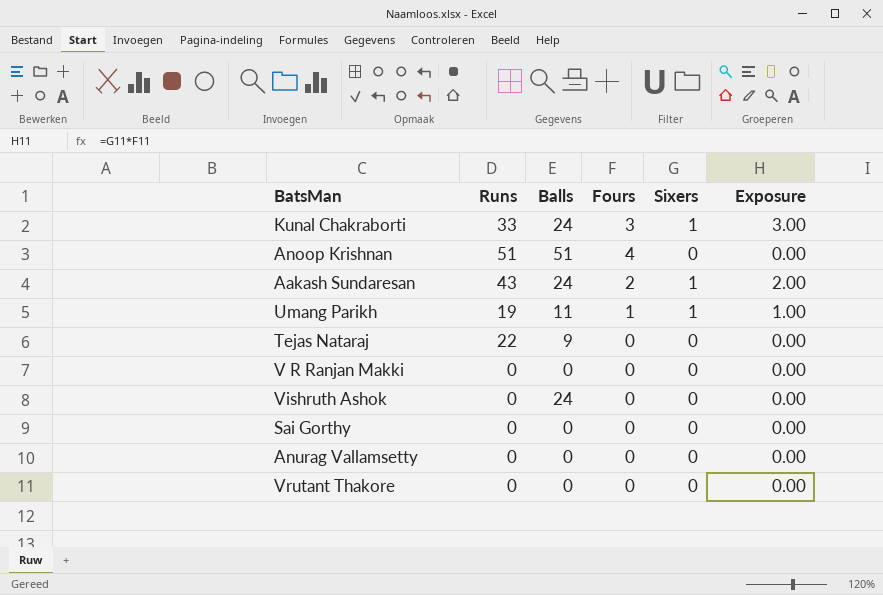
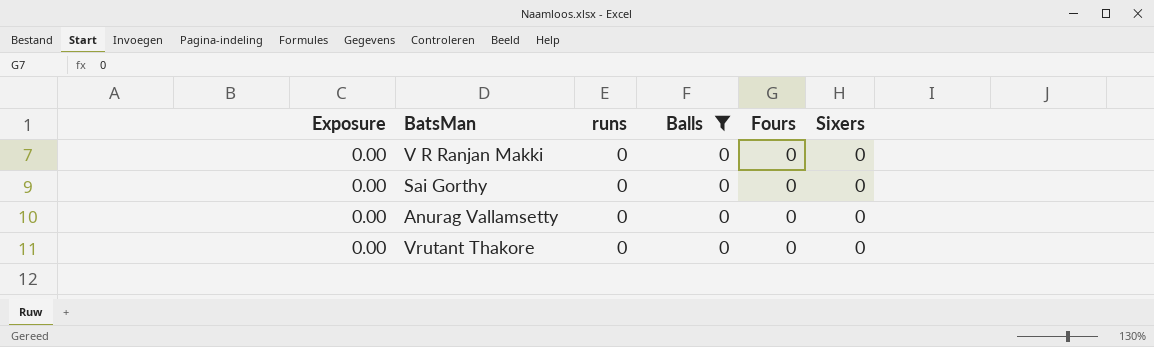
filter: none -> Balls = 0
column Exposure | position: 6 -> 1
column name: Runs -> runs

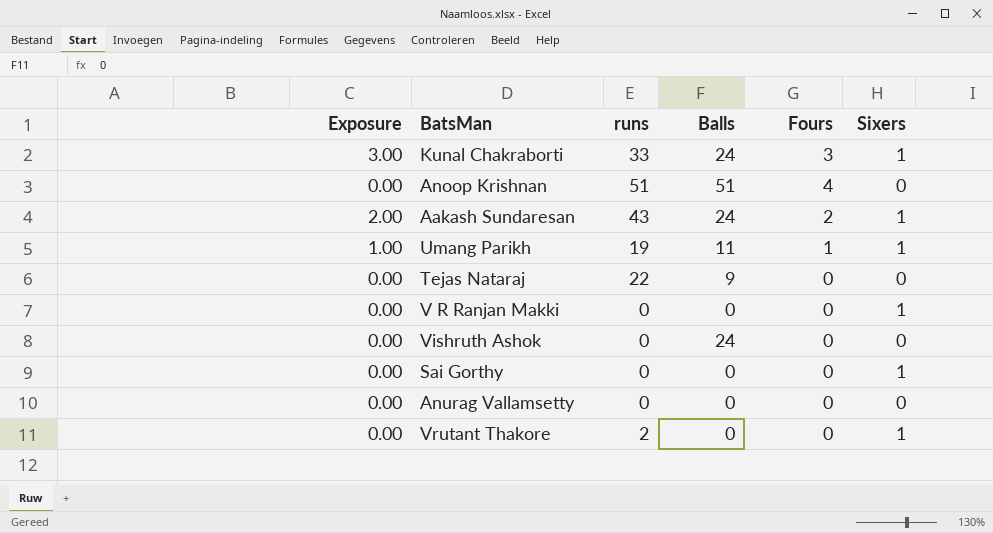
filter: Balls = 0 -> none
V R Ranjan Makki | Sixers: 0 -> 1
Sai Gorthy | Sixers: 0 -> 1
Vrutant Thakore | runs: 0 -> 2
Vrutant Thakore | Sixers: 0 -> 1

